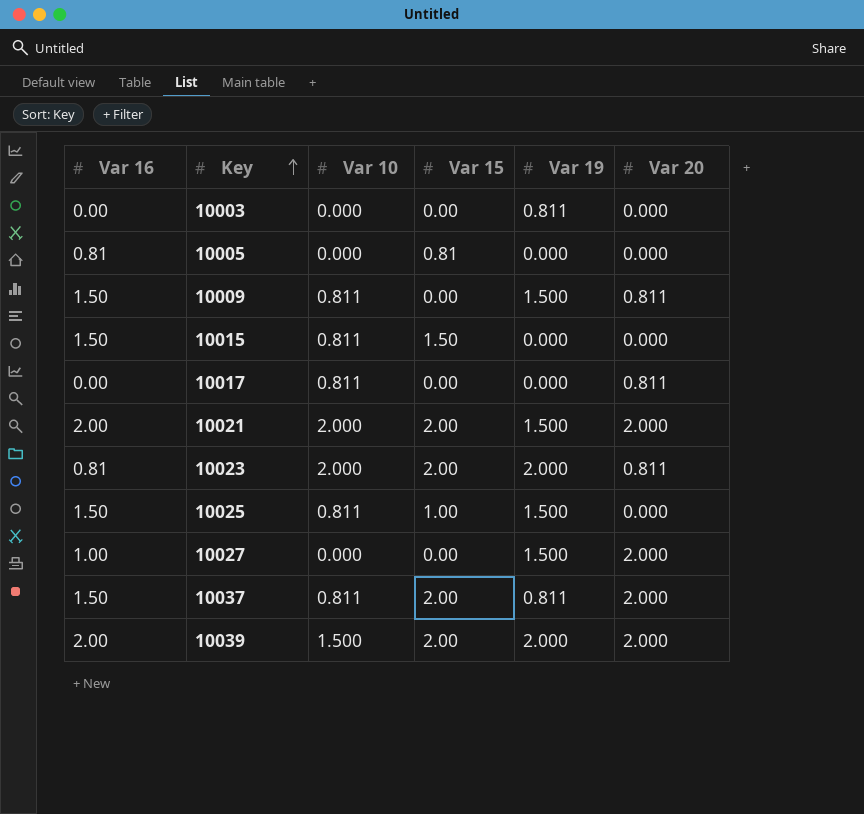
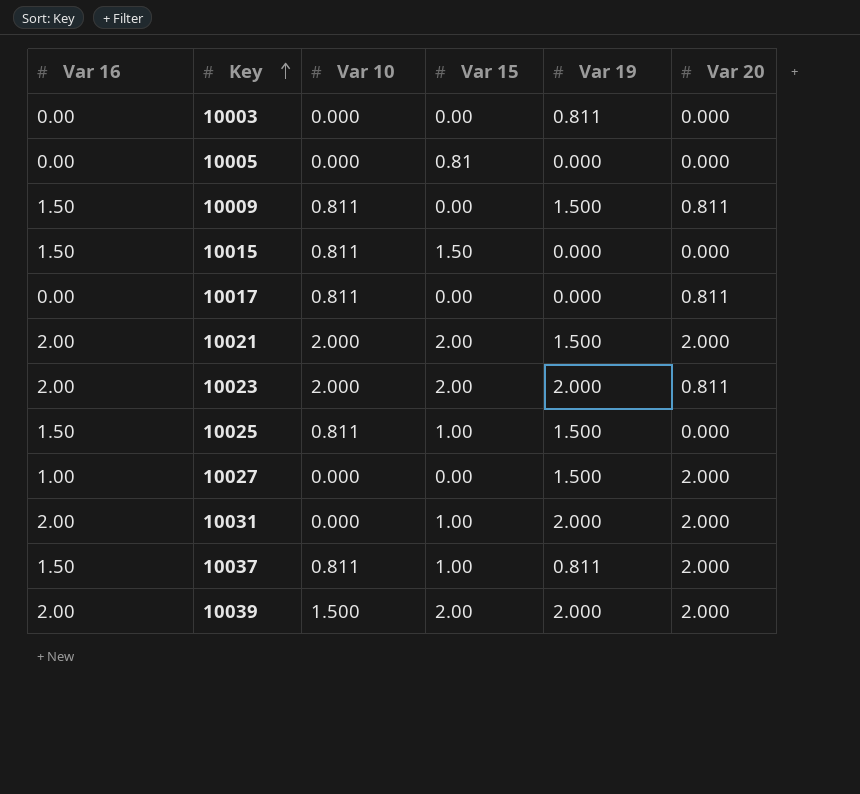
10005 | Var 16: 0.81 -> 0.00
10023 | Var 16: 0.81 -> 2.00
row 10031: none -> 2.00 | 0.000 | 1.00 | 2.000 | 2.000
10037 | Var 15: 2.00 -> 1.00

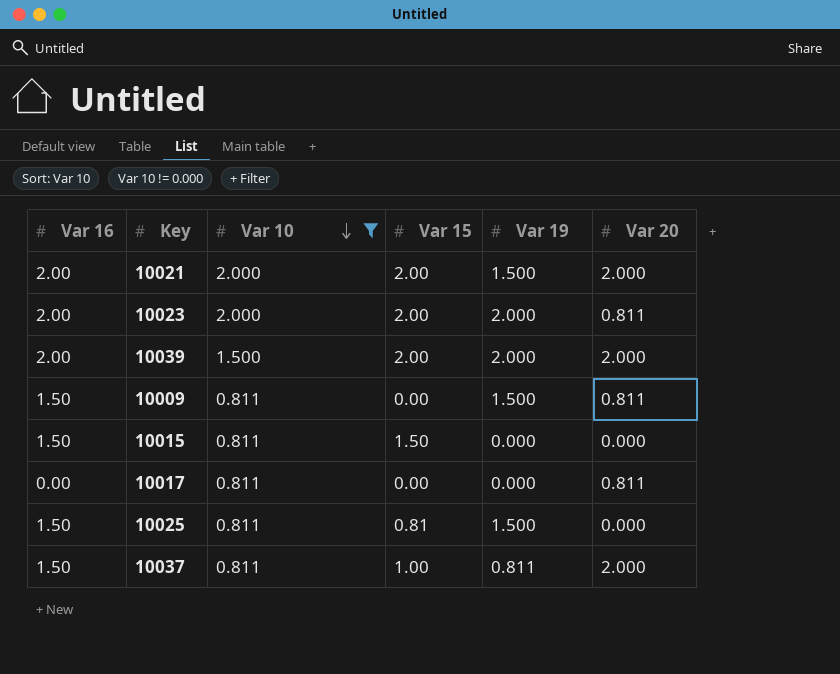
filter: none -> Var 10 != 0.000
row order: Key ascending -> Var 10 descending
10025 | Var 15: 1.00 -> 0.81

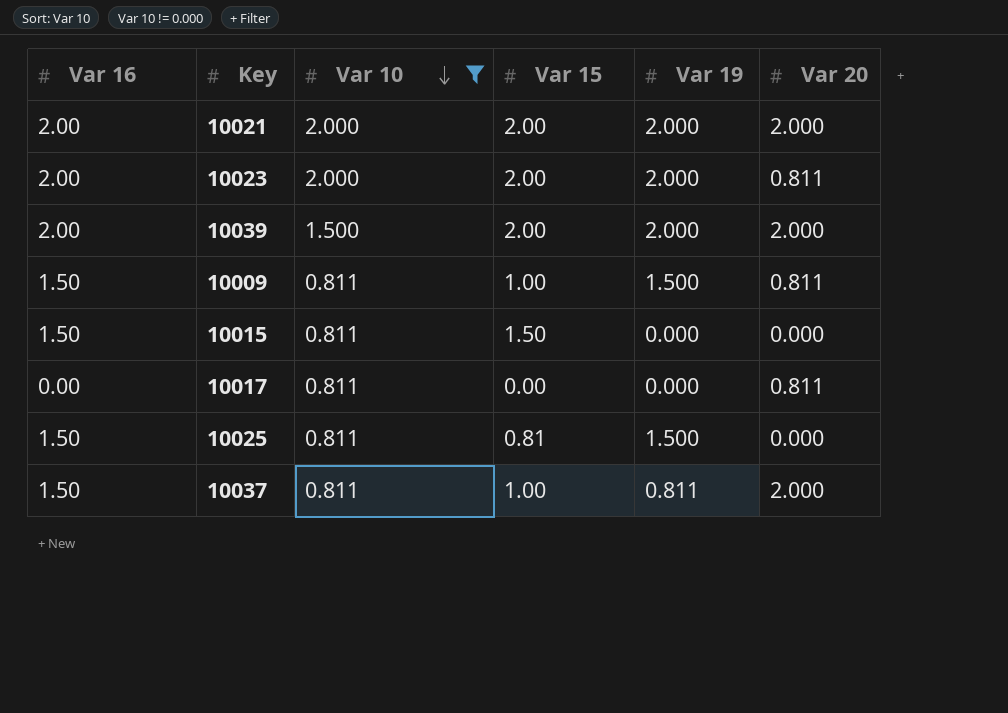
10021 | Var 19: 1.500 -> 2.000
10009 | Var 15: 0.00 -> 1.00

